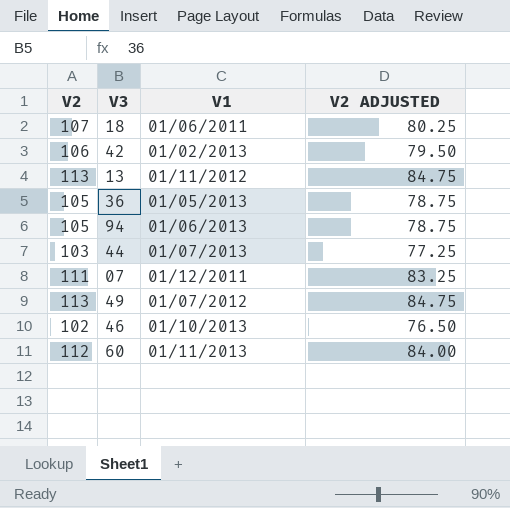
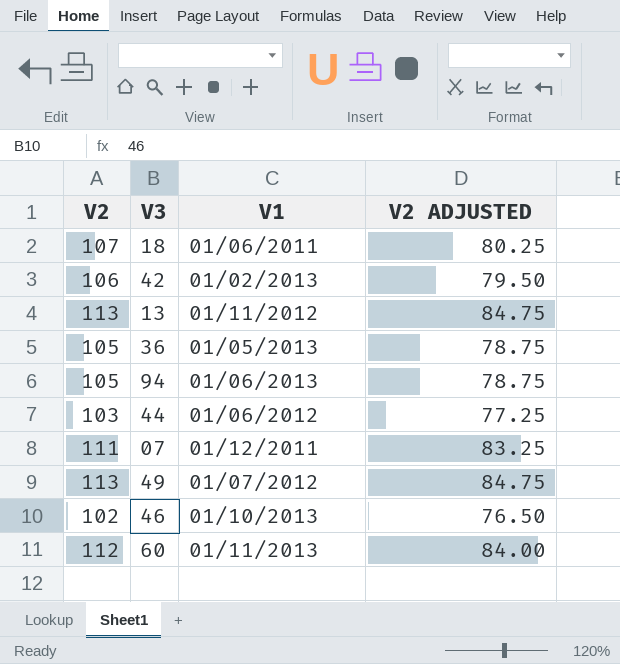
44 | V1: 01/07/2013 -> 01/06/2012

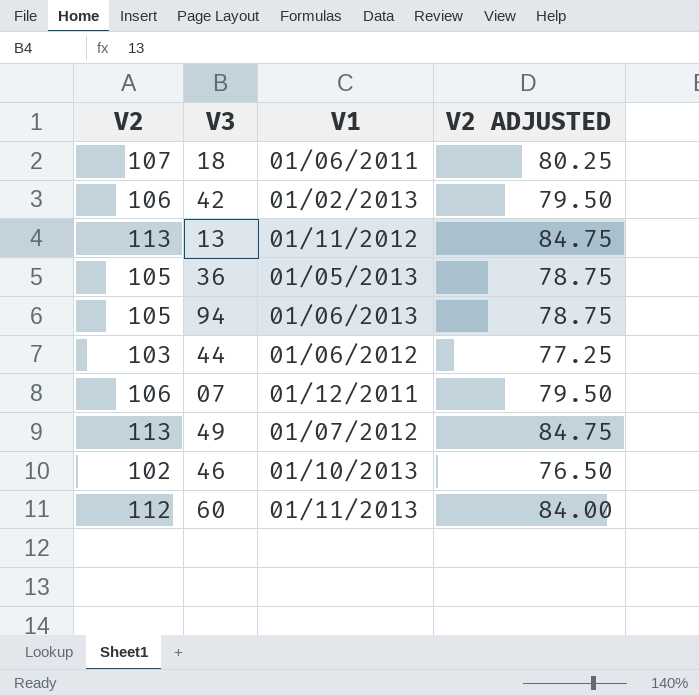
07 | V2: 111 -> 106
07 | V2 ADJUSTED: 83.25 -> 79.50

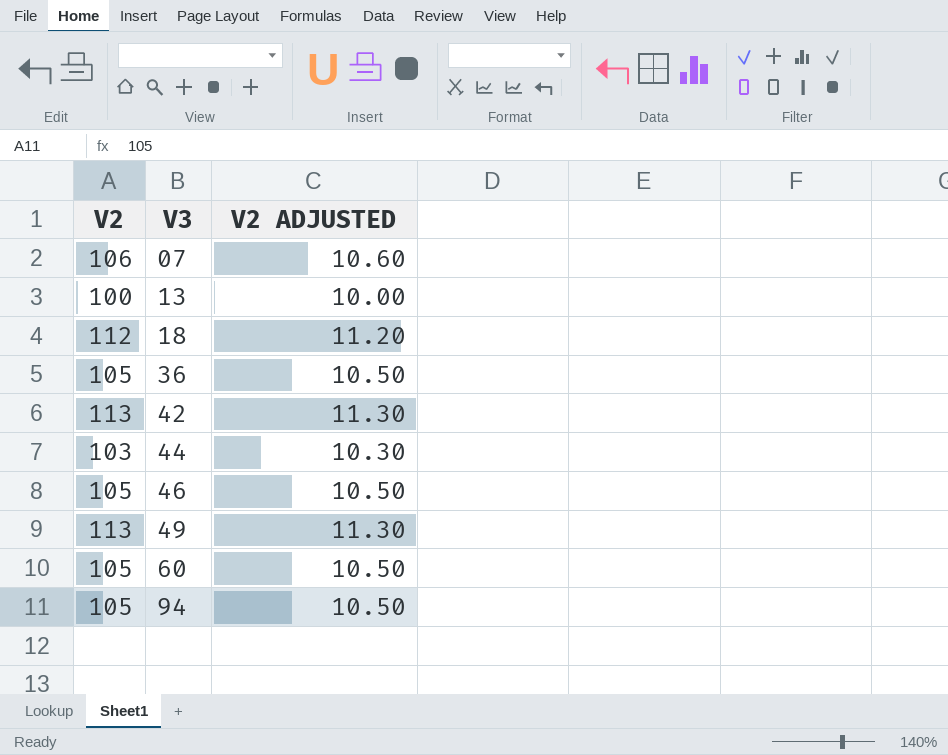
row order: none -> V3 ascending
column V1 | position: 3 -> none
column V2 ADJUSTED | formula: [V2] * 0.75 -> [V2] * 0.1
13 | V2: 113 -> 100
18 | V2: 107 -> 112
42 | V2: 106 -> 113
46 | V2: 102 -> 105
60 | V2: 112 -> 105

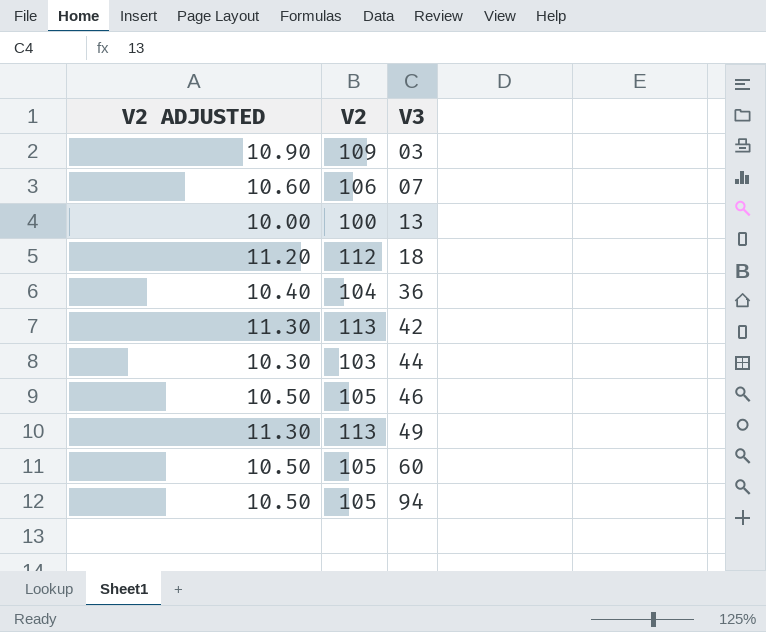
column V2 ADJUSTED | position: 3 -> 1
row 03: none -> 10.90 | 109
36 | V2 ADJUSTED: 10.50 -> 10.40
36 | V2: 105 -> 104

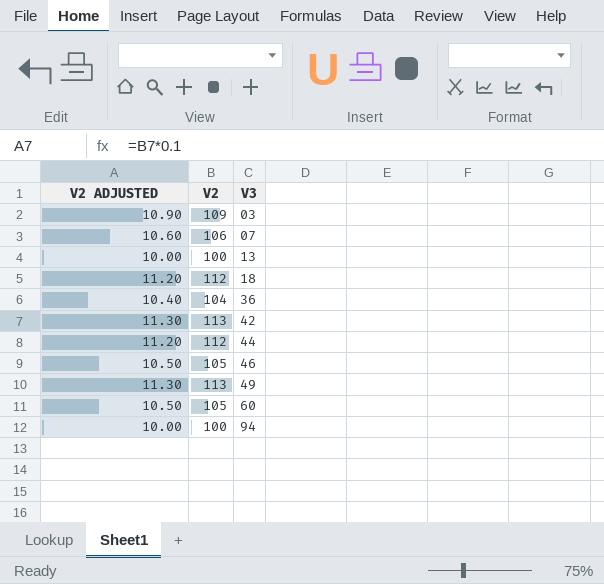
44 | V2 ADJUSTED: 10.30 -> 11.20
44 | V2: 103 -> 112
94 | V2 ADJUSTED: 10.50 -> 10.00
94 | V2: 105 -> 100

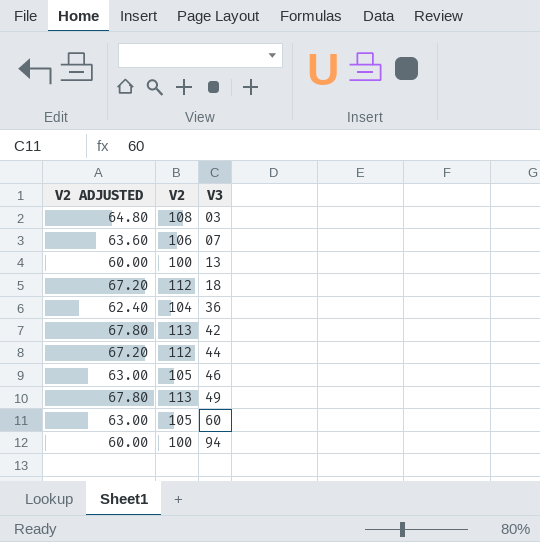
column V2 ADJUSTED | formula: [V2] * 0.1 -> [V2] * 0.6
03 | V2: 109 -> 108

